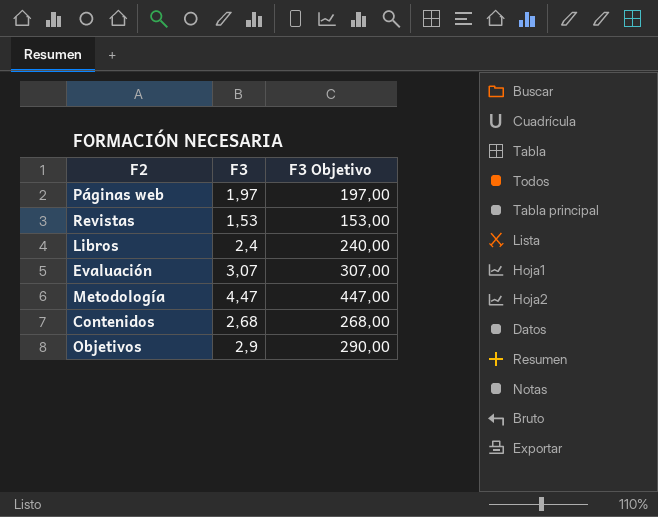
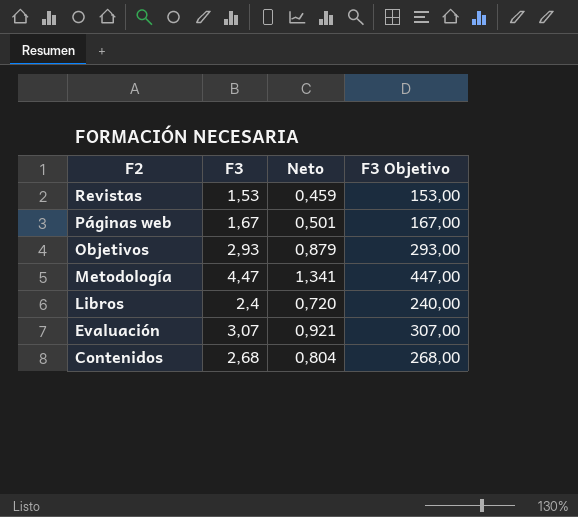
row order: none -> F2 descending
column Neto | formula: none -> [F3] * 0,3
Páginas web | F3: 1,97 -> 1,67
Páginas web | F3 Objetivo: 197,00 -> 167,00
Objetivos | F3: 2,9 -> 2,93
Objetivos | F3 Objetivo: 290,00 -> 293,00

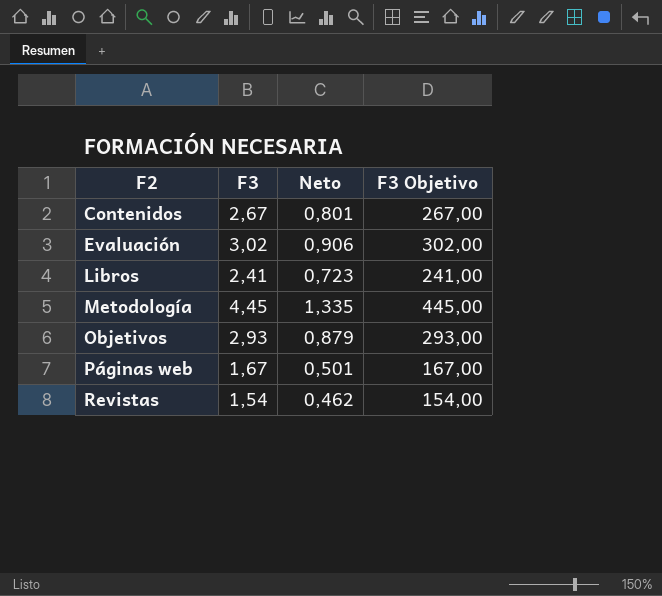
row order: F2 descending -> F2 ascending
Contenidos | F3: 2,68 -> 2,67
Contenidos | Neto: 0,804 -> 0,801
Contenidos | F3 Objetivo: 268,00 -> 267,00
Evaluación | F3: 3,07 -> 3,02
Evaluación | Neto: 0,921 -> 0,906
Evaluación | F3 Objetivo: 307,00 -> 302,00
Libros | F3: 2,4 -> 2,41
Libros | Neto: 0,720 -> 0,723
Libros | F3 Objetivo: 240,00 -> 241,00
Metodología | F3: 4,47 -> 4,45
Metodología | Neto: 1,341 -> 1,335
Metodología | F3 Objetivo: 447,00 -> 445,00
Revistas | F3: 1,53 -> 1,54
Revistas | Neto: 0,459 -> 0,462
Revistas | F3 Objetivo: 153,00 -> 154,00

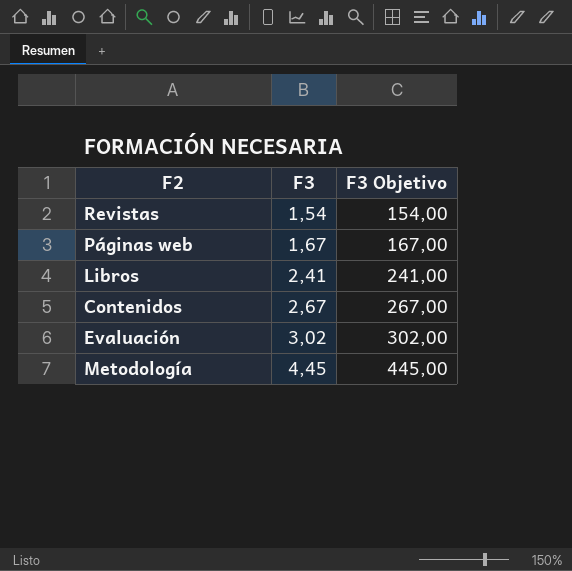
row order: F2 ascending -> F3 ascending
column Neto | formula: [F3] * 0,3 -> none
row Objetivos: 2,93 | 0,879 | 293,00 -> none

